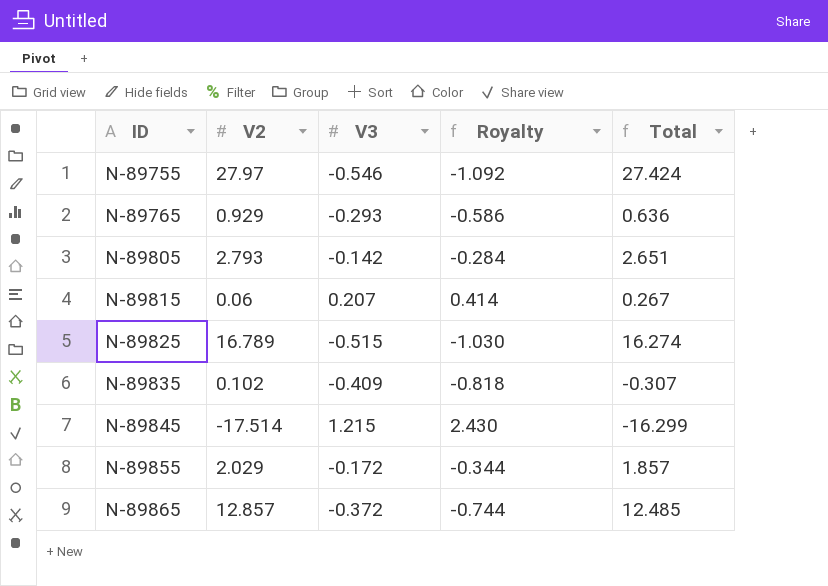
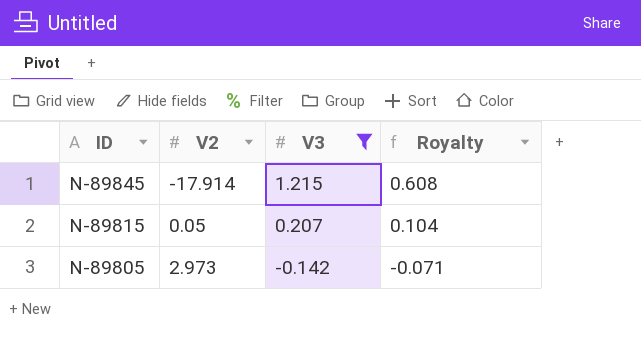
filter: none -> V3 >= -0.142
row order: ID ascending -> ID descending
column Total | formula: [V2] + [V3] -> none
column Royalty | formula: [V3] * 2 -> [V3] * 0.5
N-89845 | V2: -17.514 -> -17.914
N-89815 | V2: 0.06 -> 0.05
N-89805 | V2: 2.793 -> 2.973

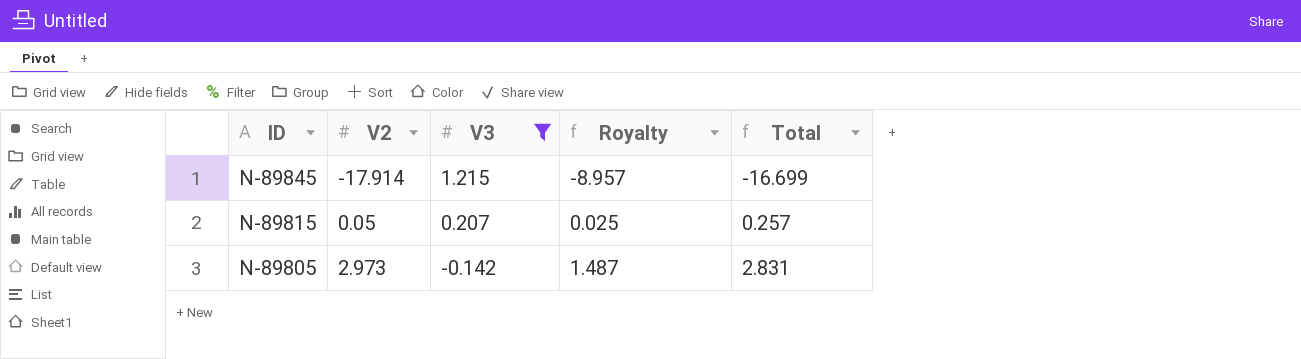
column Royalty | formula: [V3] * 0.5 -> [V2] * 0.5
column Total | formula: none -> [V2] + [V3]

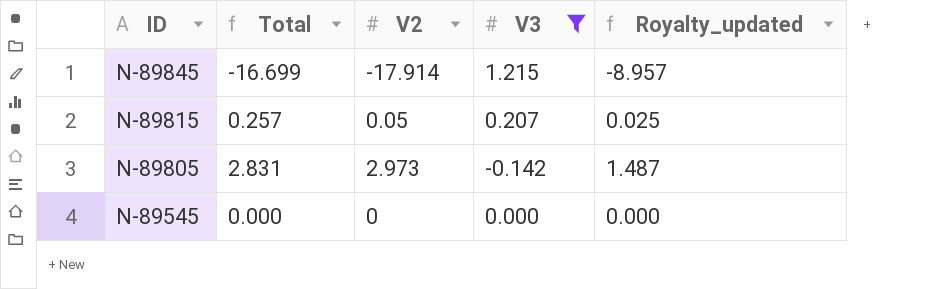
column Total | position: 5 -> 2
column name: Royalty -> Royalty_updated
row N-89545: none -> 0.000 | 0 | 0.000 | 0.000

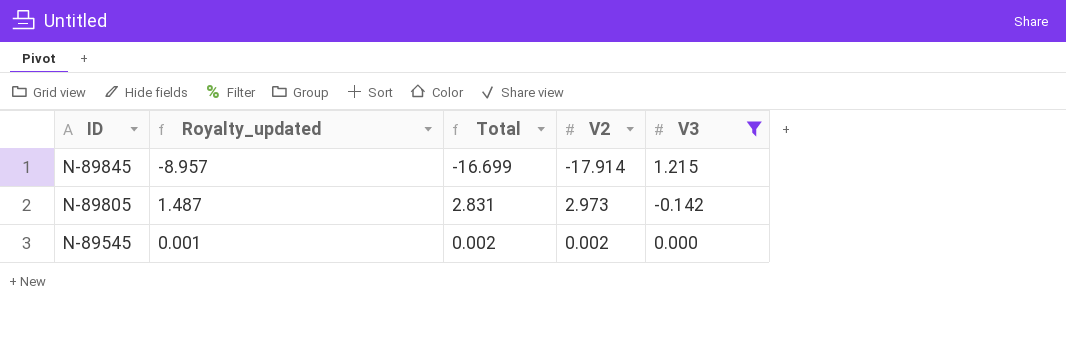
column Royalty_updated | position: 5 -> 2
row N-89815: 0.257 | 0.05 | 0.207 | 0.025 -> none
N-89545 | Royalty_updated: 0.000 -> 0.001
N-89545 | Total: 0.000 -> 0.002
N-89545 | V2: 0 -> 0.002

